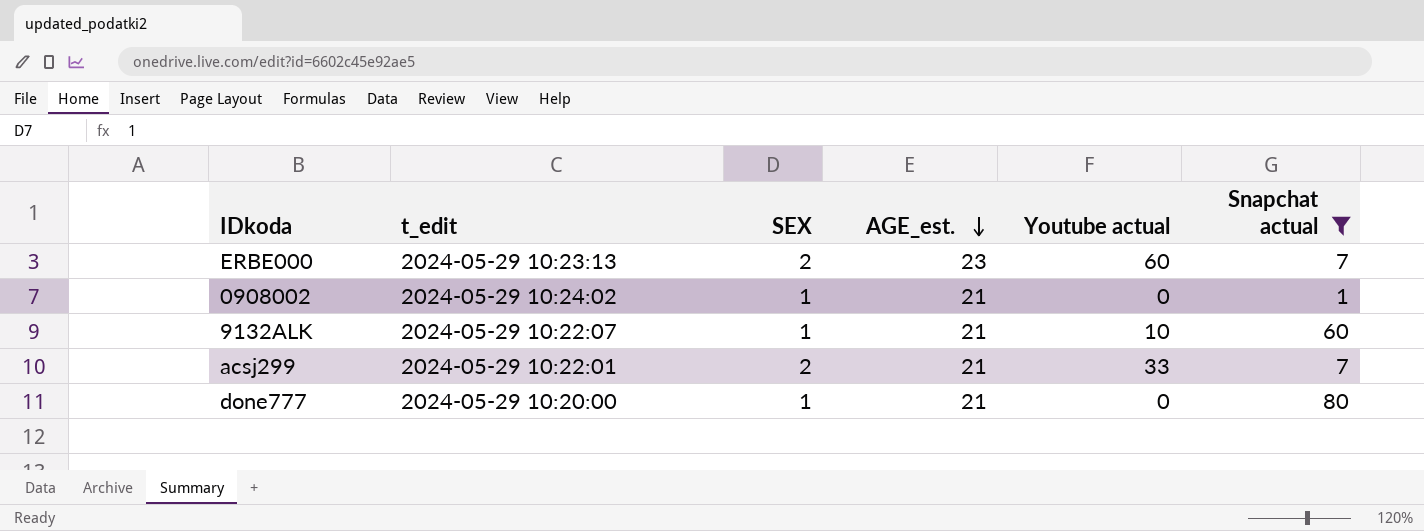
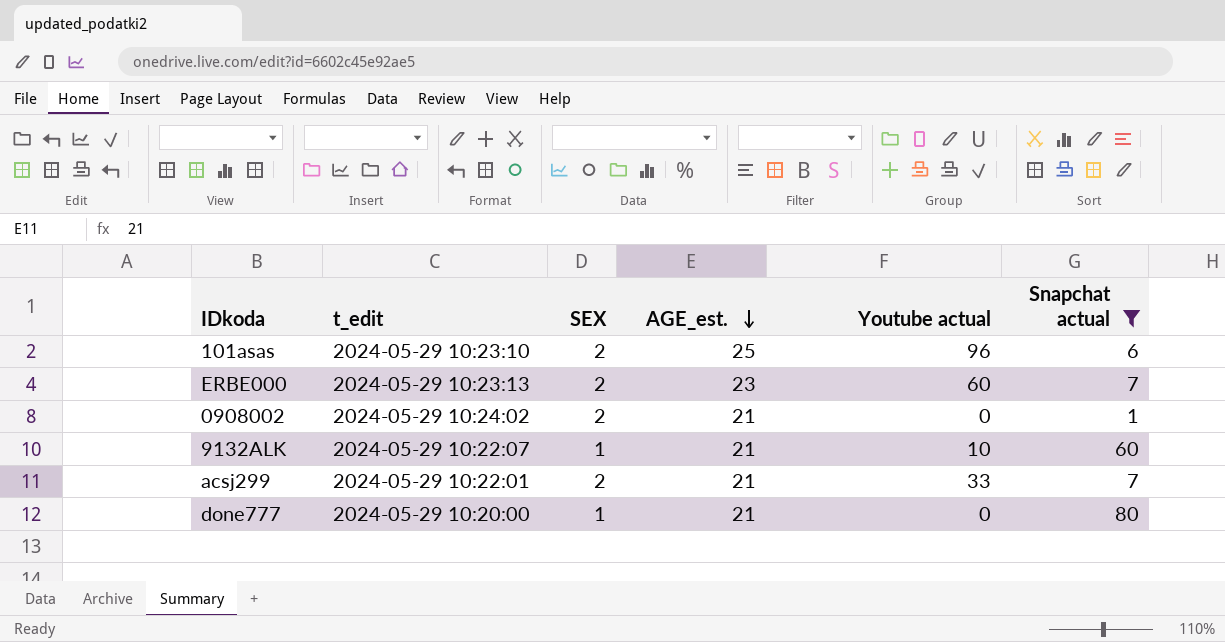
row 101asas: none -> 2024-05-29 10:23:10 | 2 | 25 | 96 | 6
0908002 | SEX: 1 -> 2

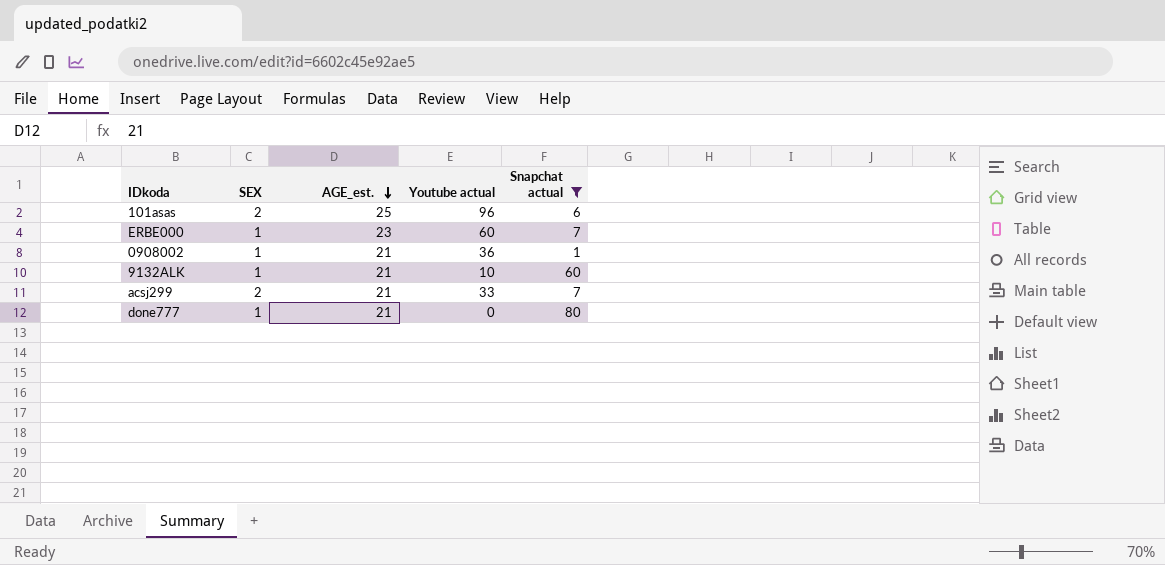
column t_edit | position: 2 -> none
ERBE000 | SEX: 2 -> 1
0908002 | SEX: 2 -> 1
0908002 | Youtube actual: 0 -> 36

